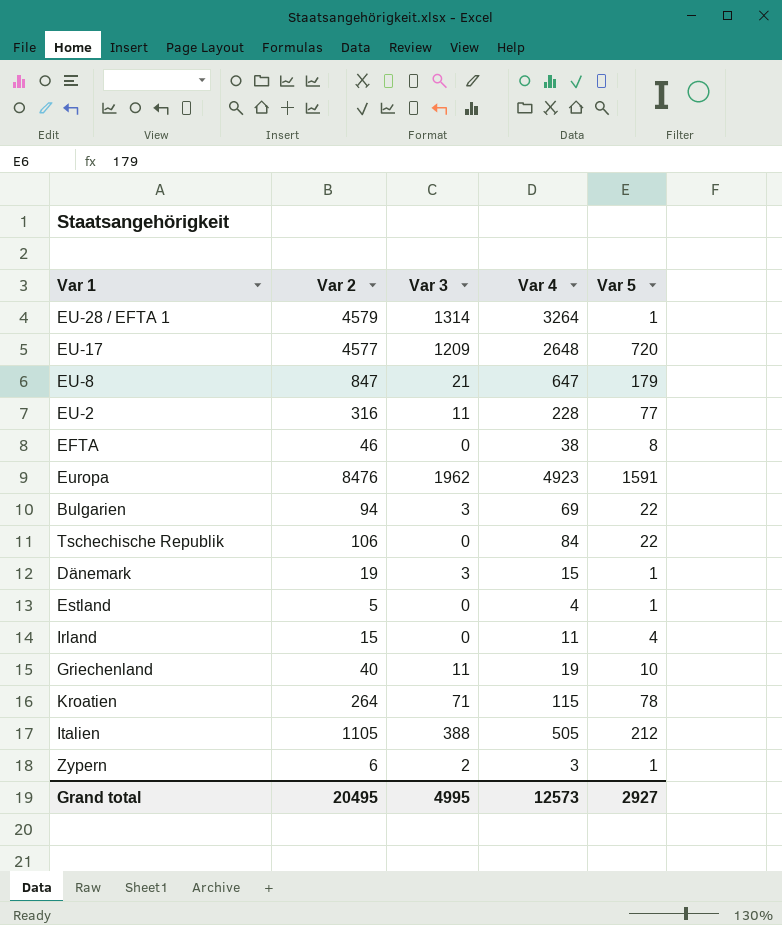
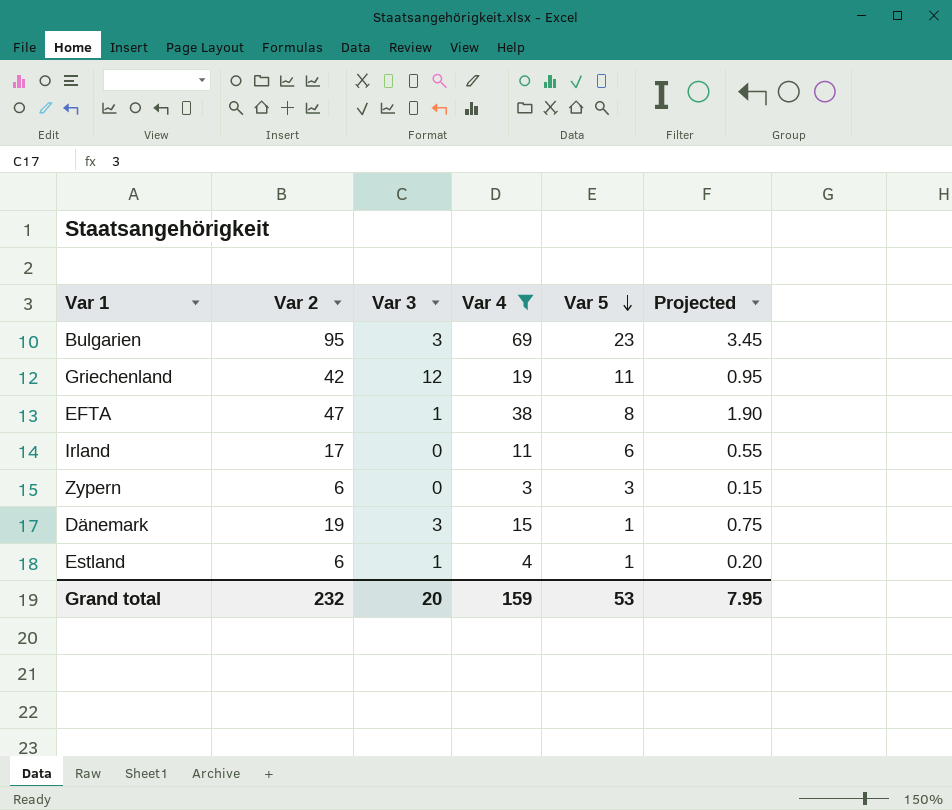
filter: none -> Var 4 <= 69
row order: none -> Var 5 descending
column Projected | formula: none -> [Var 4] * 0.05
Bulgarien | Var 2: 94 -> 95
Bulgarien | Var 5: 22 -> 23
Griechenland | Var 2: 40 -> 42
Griechenland | Var 3: 11 -> 12
Griechenland | Var 5: 10 -> 11
EFTA | Var 2: 46 -> 47
EFTA | Var 3: 0 -> 1
Irland | Var 2: 15 -> 17
Irland | Var 5: 4 -> 6
Zypern | Var 3: 2 -> 0
Zypern | Var 5: 1 -> 3
Estland | Var 2: 5 -> 6
Estland | Var 3: 0 -> 1
Grand total | Var 2: 20495 -> 232
Grand total | Var 3: 4995 -> 20
Grand total | Var 4: 12573 -> 159
Grand total | Var 5: 2927 -> 53

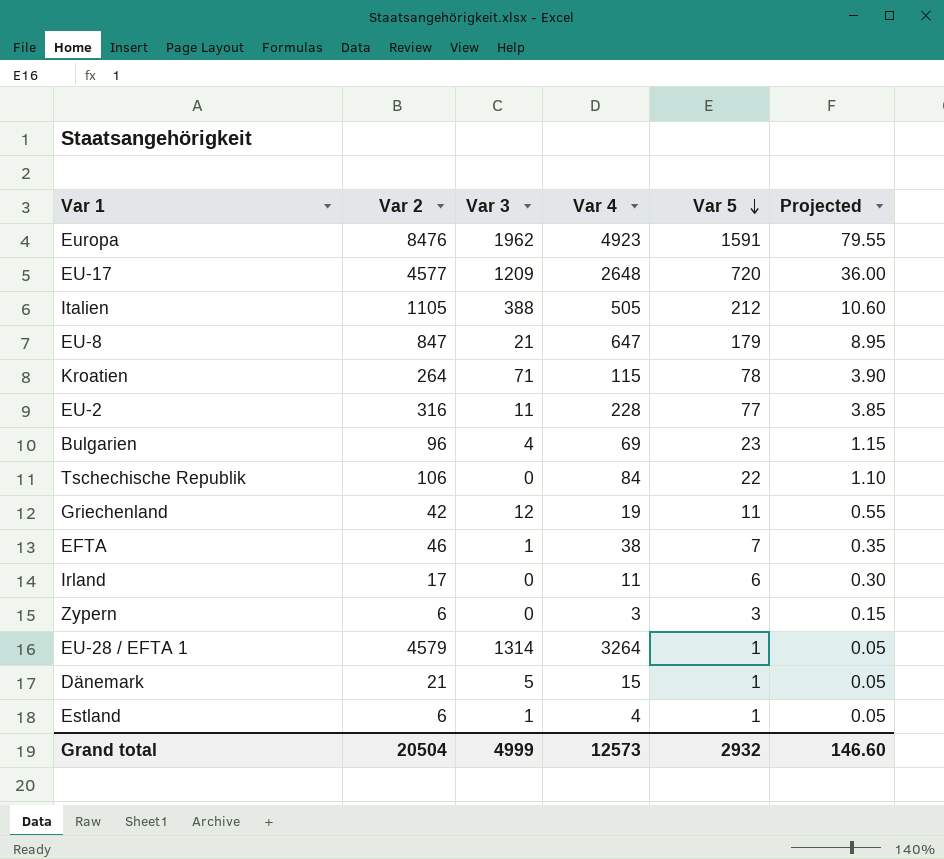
filter: Var 4 <= 69 -> none
column Projected | formula: [Var 4] * 0.05 -> [Var 5] * 0.05
Bulgarien | Var 2: 95 -> 96
Bulgarien | Var 3: 3 -> 4
EFTA | Var 2: 47 -> 46
EFTA | Var 5: 8 -> 7
Dänemark | Var 2: 19 -> 21
Dänemark | Var 3: 3 -> 5
Grand total | Var 2: 232 -> 20504
Grand total | Var 3: 20 -> 4999
Grand total | Var 4: 159 -> 12573
Grand total | Var 5: 53 -> 2932
Grand total | Projected: 7.95 -> 146.60

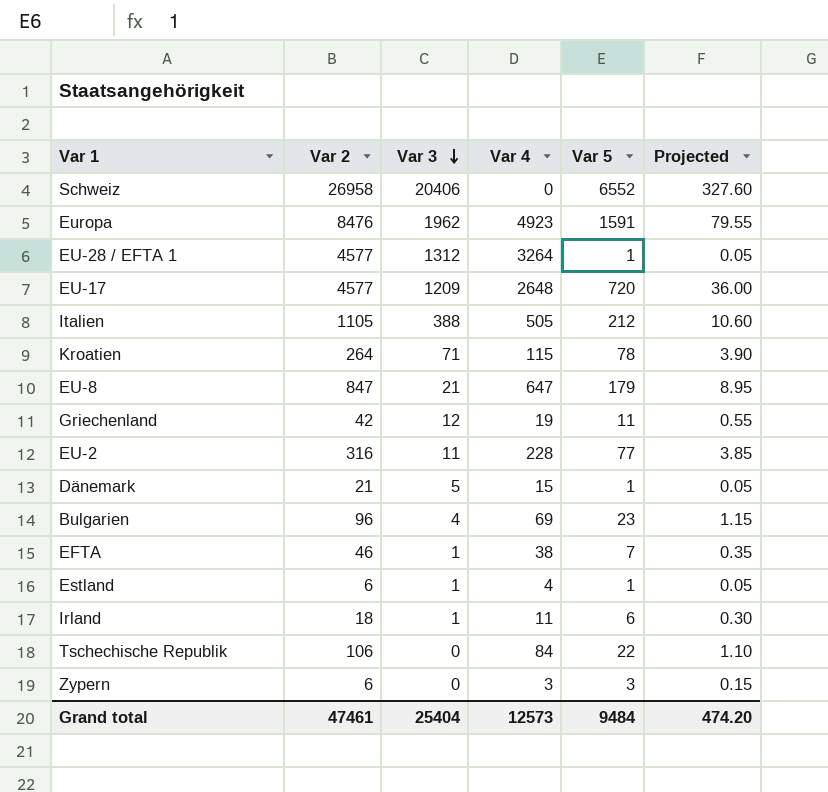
row order: Var 5 descending -> Var 3 descending
row Schweiz: none -> 26958 | 20406 | 0 | 6552 | 327.60
EU-28 / EFTA 1 | Var 2: 4579 -> 4577
EU-28 / EFTA 1 | Var 3: 1314 -> 1312
Irland | Var 2: 17 -> 18
Irland | Var 3: 0 -> 1
Grand total | Var 2: 20504 -> 47461
Grand total | Var 3: 4999 -> 25404
Grand total | Var 5: 2932 -> 9484
Grand total | Projected: 146.60 -> 474.20

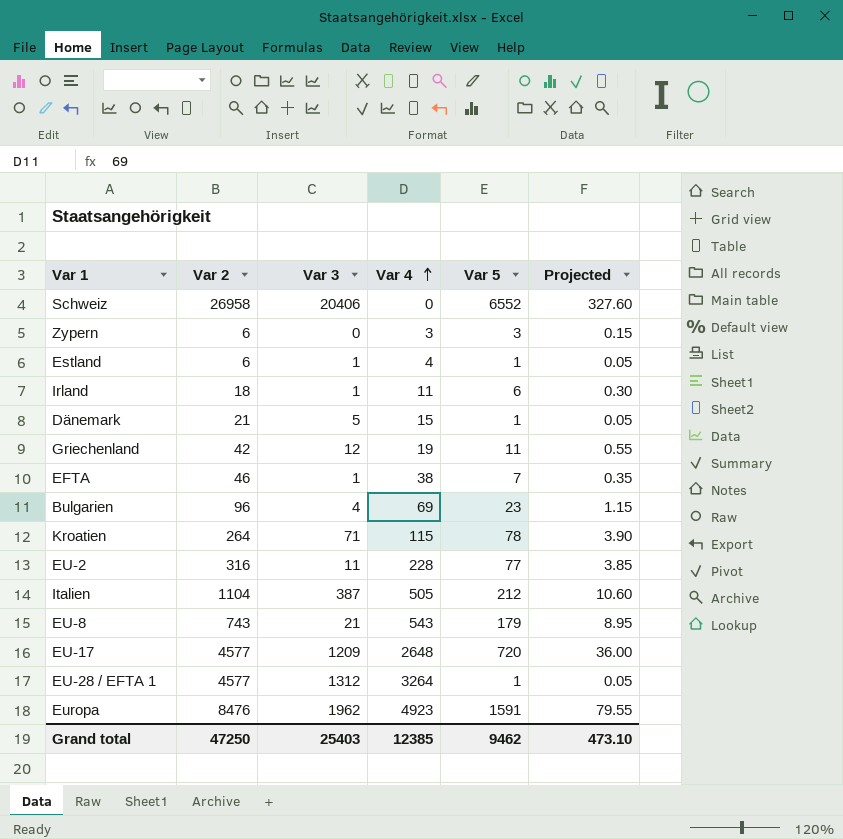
row order: Var 3 descending -> Var 4 ascending
row Tschechische Republik: 106 | 0 | 84 | 22 | 1.10 -> none
Italien | Var 2: 1105 -> 1104
Italien | Var 3: 388 -> 387
EU-8 | Var 2: 847 -> 743
EU-8 | Var 4: 647 -> 543
Grand total | Var 2: 47461 -> 47250
Grand total | Var 3: 25404 -> 25403
Grand total | Var 4: 12573 -> 12385
Grand total | Var 5: 9484 -> 9462
Grand total | Projected: 474.20 -> 473.10

